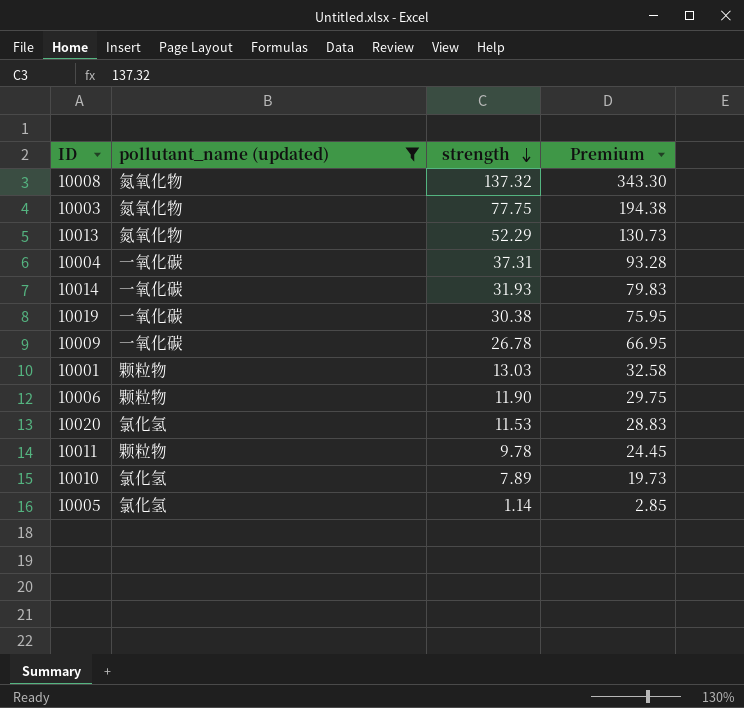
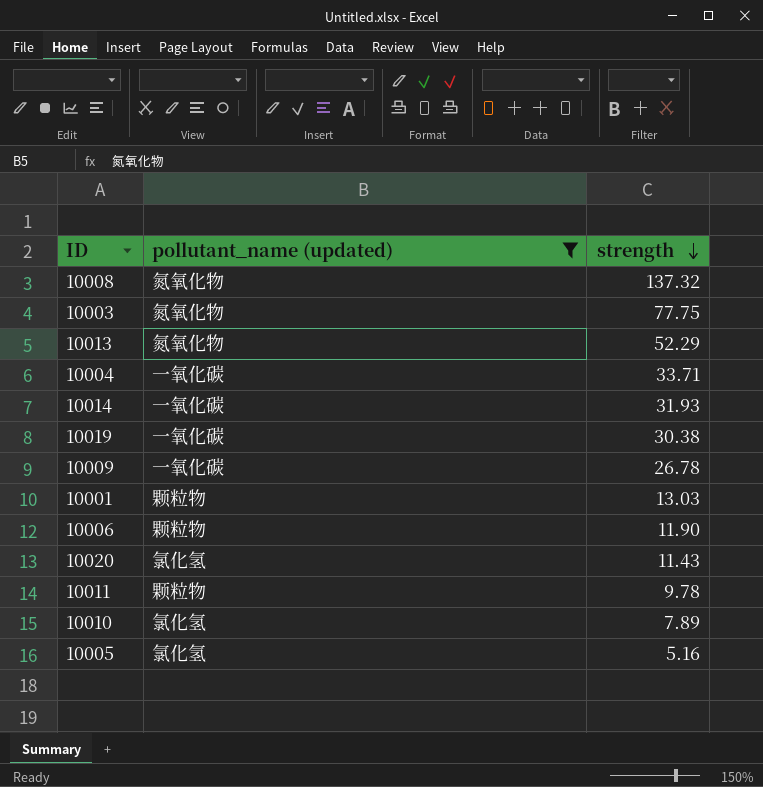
column Premium | formula: [strength] * 2.5 -> none
10004 | strength: 37.31 -> 33.71
10020 | strength: 11.53 -> 11.43
10005 | strength: 1.14 -> 5.16

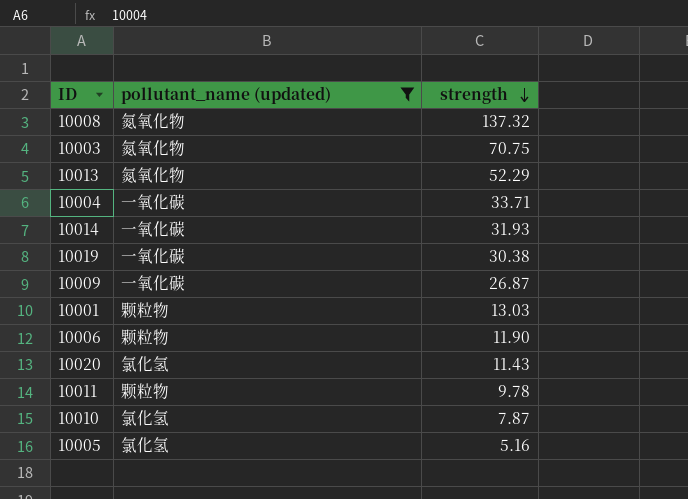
10003 | strength: 77.75 -> 70.75
10009 | strength: 26.78 -> 26.87
10010 | strength: 7.89 -> 7.87

